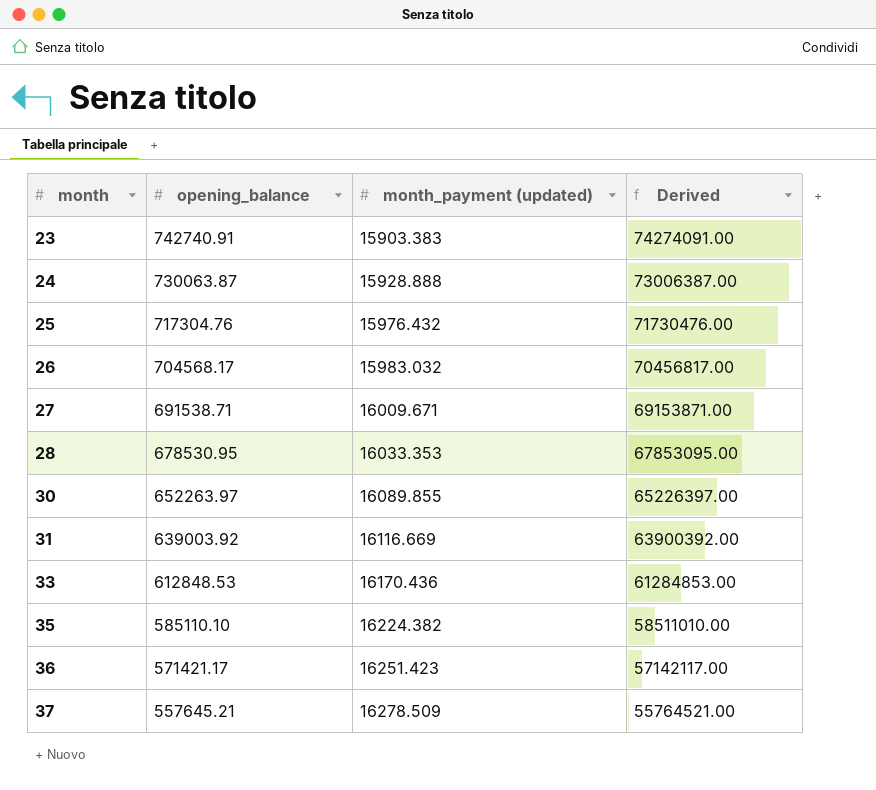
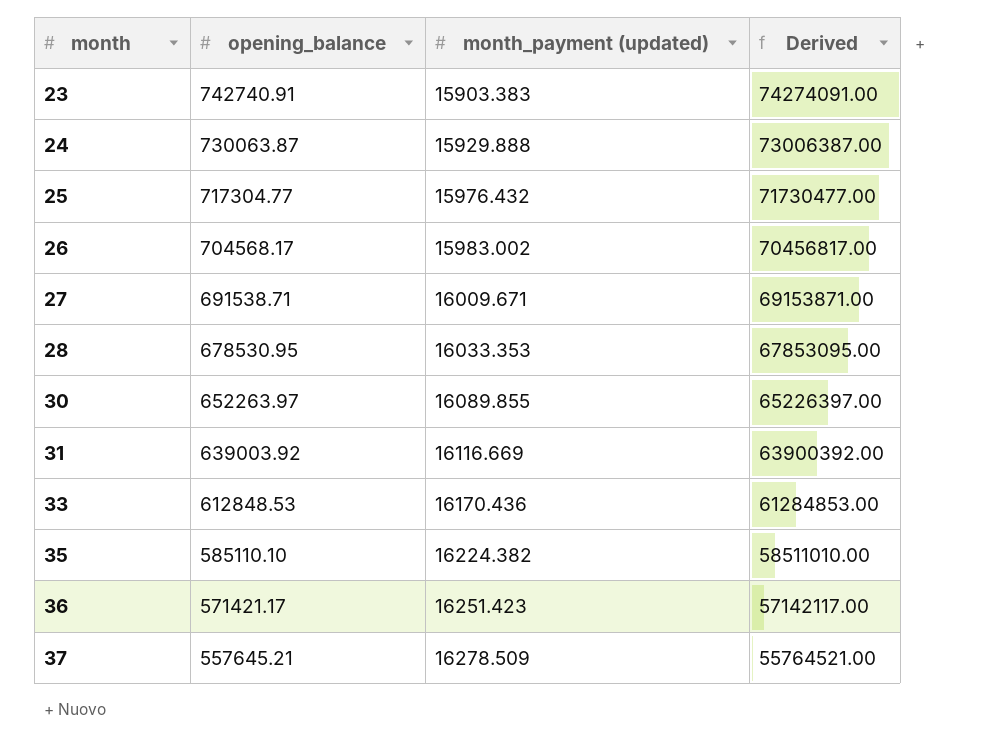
24 | month_payment (updated): 15928.888 -> 15929.888
25 | opening_balance: 717304.76 -> 717304.77
25 | Derived: 71730476.00 -> 71730477.00
26 | month_payment (updated): 15983.032 -> 15983.002

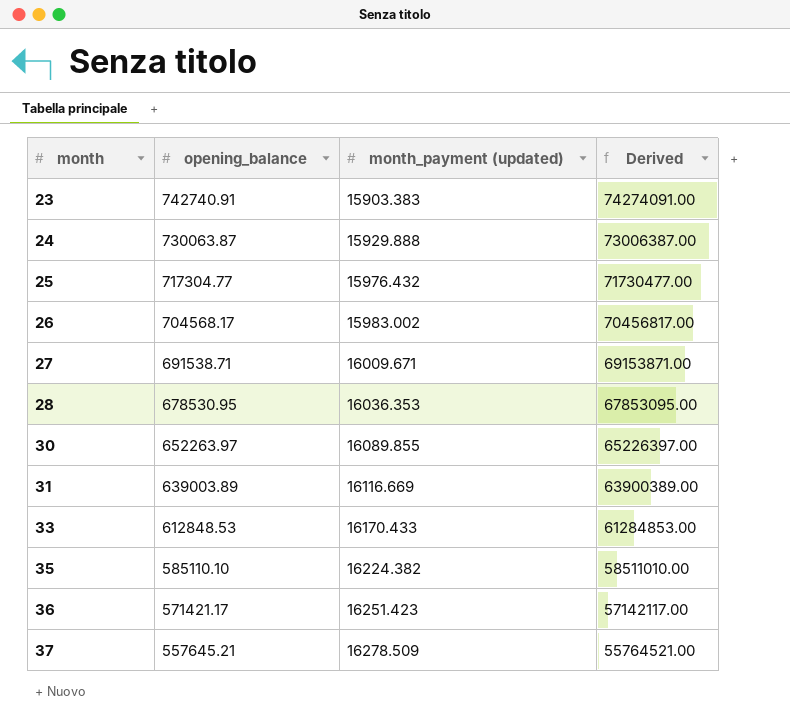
28 | month_payment (updated): 16033.353 -> 16036.353
31 | opening_balance: 639003.92 -> 639003.89
31 | Derived: 63900392.00 -> 63900389.00
33 | month_payment (updated): 16170.436 -> 16170.433

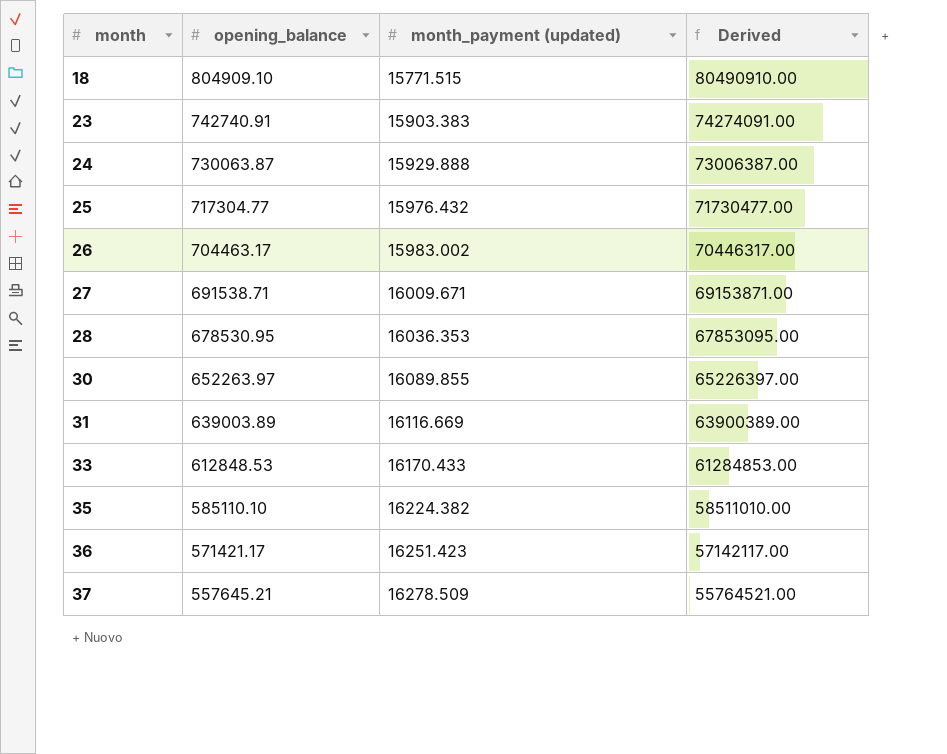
row 18: none -> 804909.10 | 15771.515 | 80490910.00
26 | opening_balance: 704568.17 -> 704463.17
26 | Derived: 70456817.00 -> 70446317.00

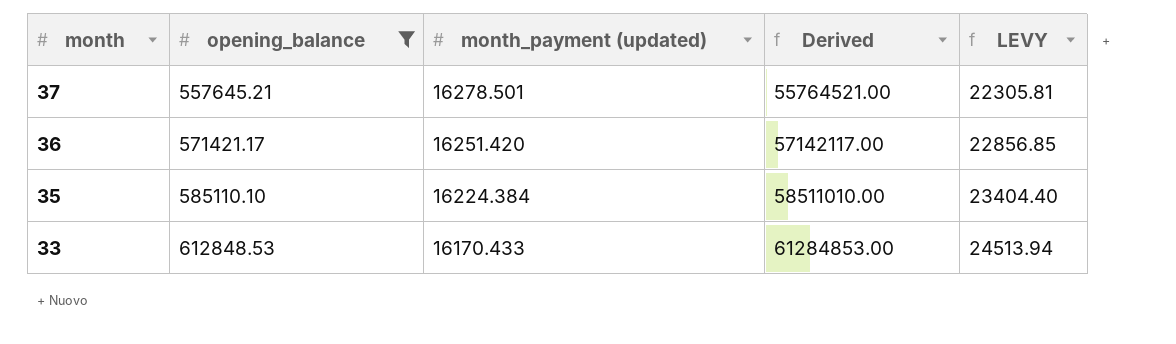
filter: none -> opening_balance <= 612848.53
row order: month ascending -> month descending
column LEVY | formula: none -> [opening_balance] * 0.04
37 | month_payment (updated): 16278.509 -> 16278.501
36 | month_payment (updated): 16251.423 -> 16251.420
35 | month_payment (updated): 16224.382 -> 16224.384

